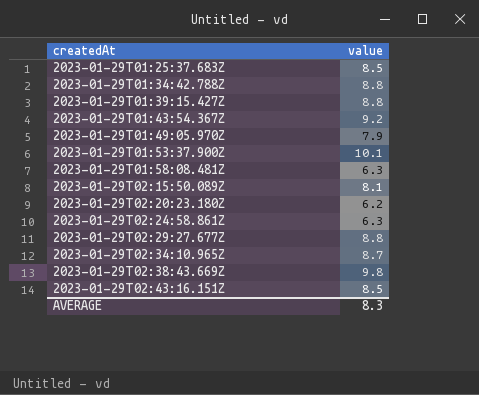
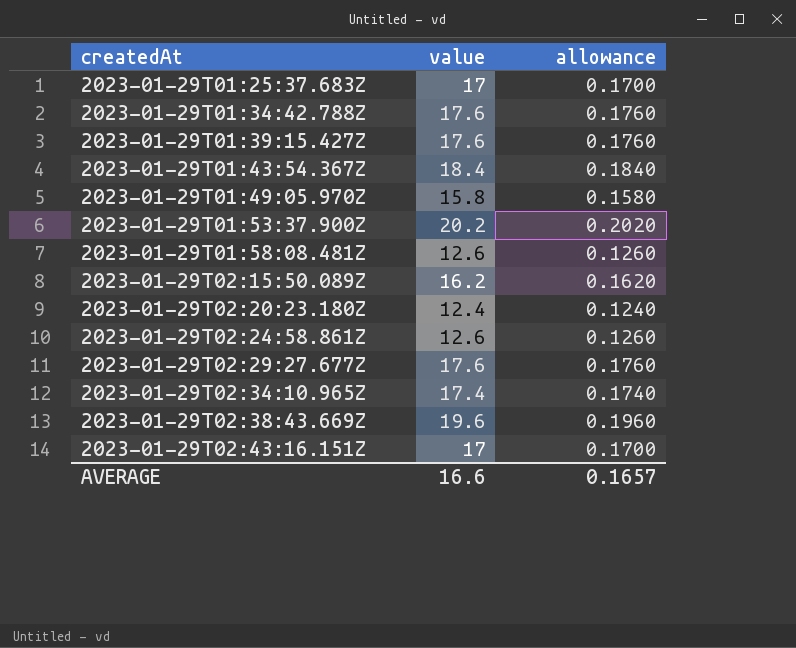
column allowance | formula: none -> [value] * 0.01
2023-01-29T01:25:37.683Z | value: 8.5 -> 17
2023-01-29T01:34:42.788Z | value: 8.8 -> 17.6
2023-01-29T01:39:15.427Z | value: 8.8 -> 17.6
2023-01-29T01:43:54.367Z | value: 9.2 -> 18.4
2023-01-29T01:49:05.970Z | value: 7.9 -> 15.8
2023-01-29T01:53:37.900Z | value: 10.1 -> 20.2
2023-01-29T01:58:08.481Z | value: 6.3 -> 12.6
2023-01-29T02:15:50.089Z | value: 8.1 -> 16.2
2023-01-29T02:20:23.180Z | value: 6.2 -> 12.4
2023-01-29T02:24:58.861Z | value: 6.3 -> 12.6
2023-01-29T02:29:27.677Z | value: 8.8 -> 17.6
2023-01-29T02:34:10.965Z | value: 8.7 -> 17.4
2023-01-29T02:38:43.669Z | value: 9.8 -> 19.6
2023-01-29T02:43:16.151Z | value: 8.5 -> 17
AVERAGE | value: 8.3 -> 16.6

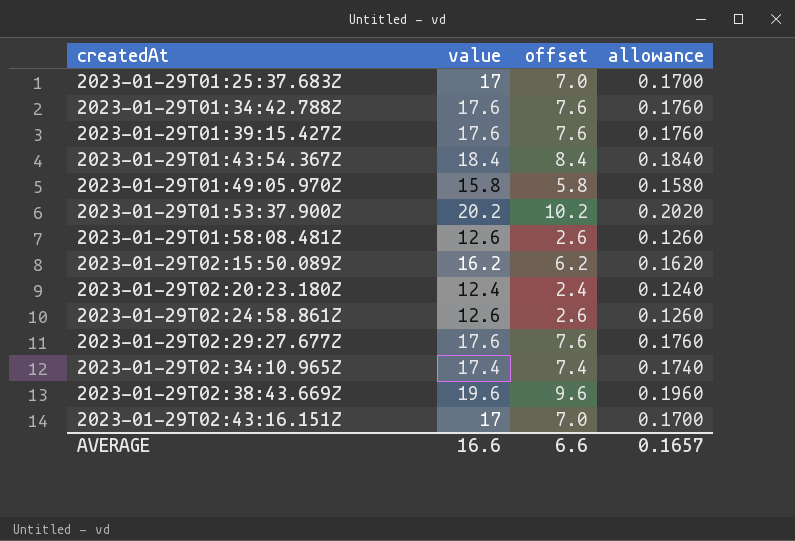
column offset | formula: none -> [value] - 10

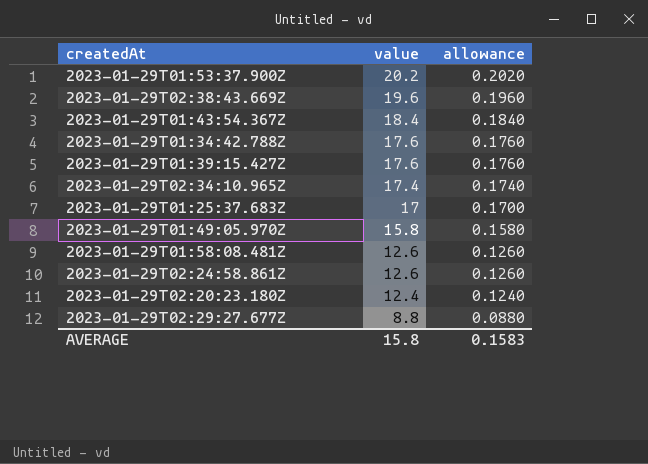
row order: createdAt ascending -> value descending
column offset | formula: [value] - 10 -> none
row 2023-01-29T02:15:50.089Z: 16.2 | 6.2 | 0.1620 -> none
row 2023-01-29T02:43:16.151Z: 17 | 7.0 | 0.1700 -> none
2023-01-29T02:29:27.677Z | value: 17.6 -> 8.8
2023-01-29T02:29:27.677Z | allowance: 0.1760 -> 0.0880
AVERAGE | value: 16.6 -> 15.8
AVERAGE | allowance: 0.1657 -> 0.1583

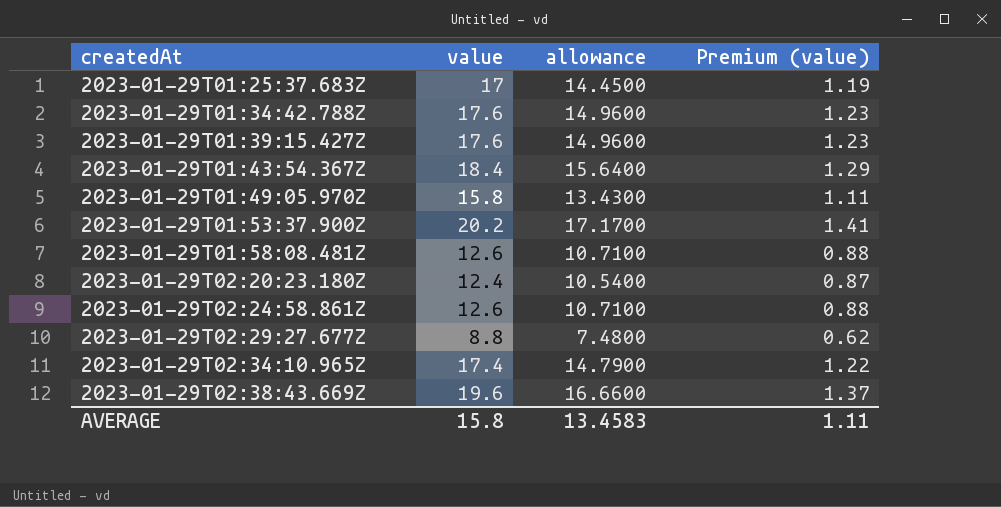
row order: value descending -> createdAt ascending
column allowance | formula: [value] * 0.01 -> [value] * 0.85
column Premium (value) | formula: none -> [value] * 0.07
AVERAGE | allowance: 0.1583 -> 13.4583

